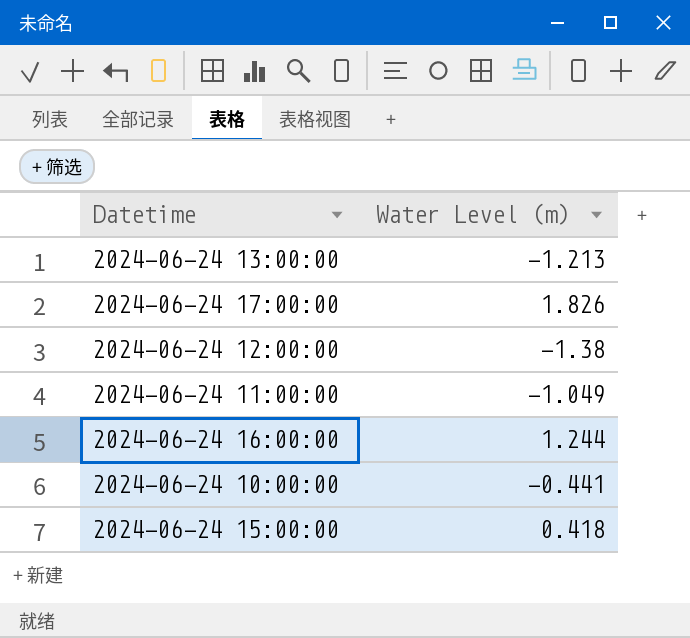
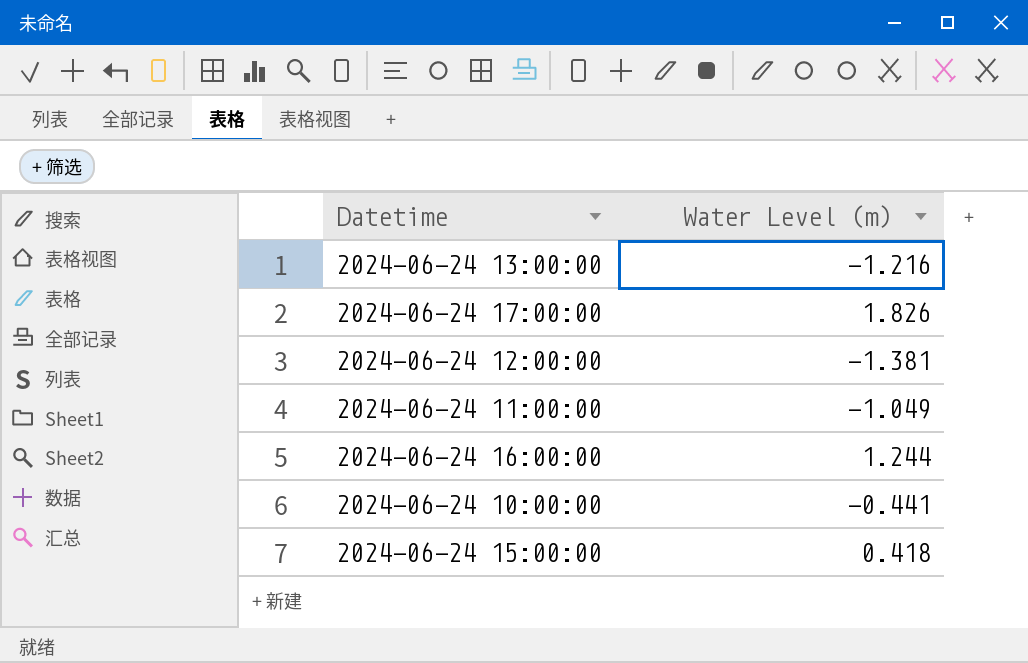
2024-06-24 13:00:00 | Water Level (m): -1.213 -> -1.216
2024-06-24 12:00:00 | Water Level (m): -1.38 -> -1.381

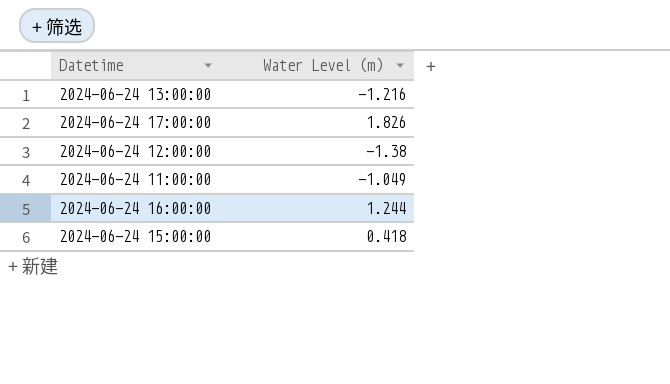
row 2024-06-24 10:00:00: -0.441 -> none
2024-06-24 12:00:00 | Water Level (m): -1.381 -> -1.38

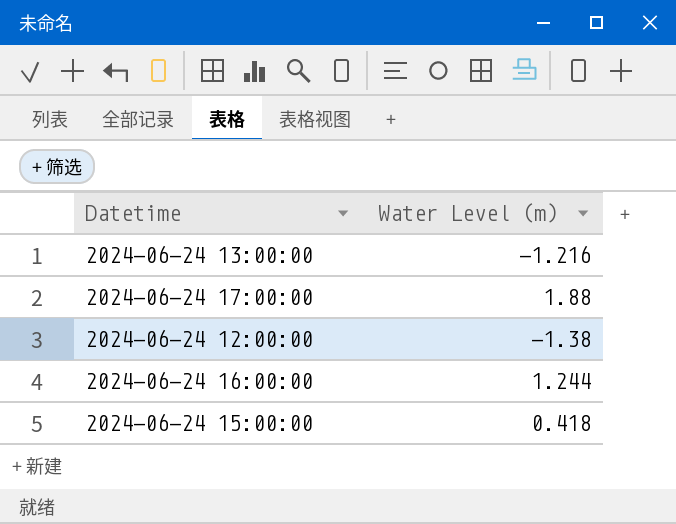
row 2024-06-24 11:00:00: -1.049 -> none
2024-06-24 17:00:00 | Water Level (m): 1.826 -> 1.88

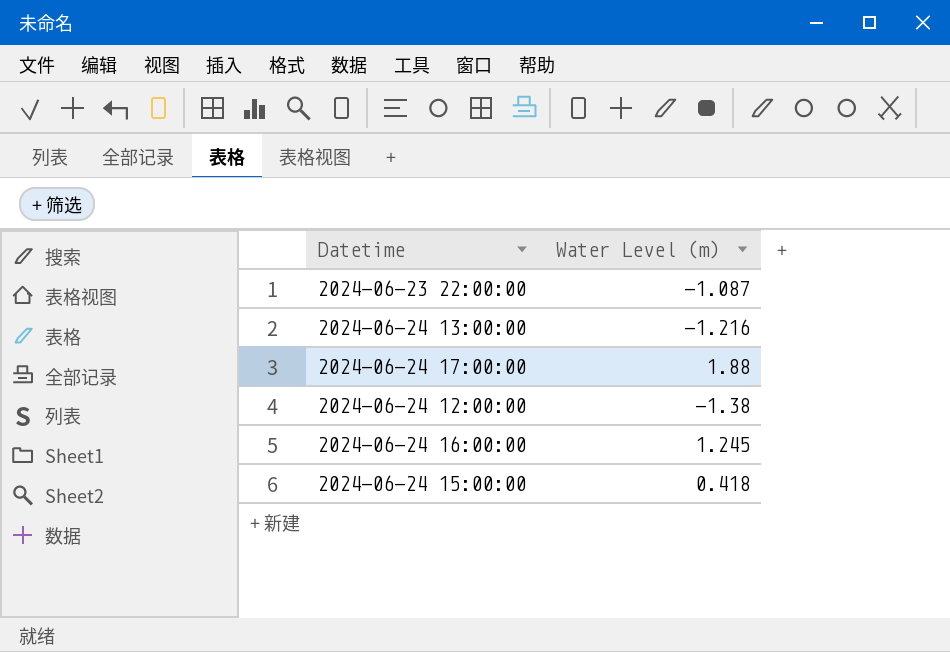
row 2024-06-23 22:00:00: none -> -1.087
2024-06-24 16:00:00 | Water Level (m): 1.244 -> 1.245

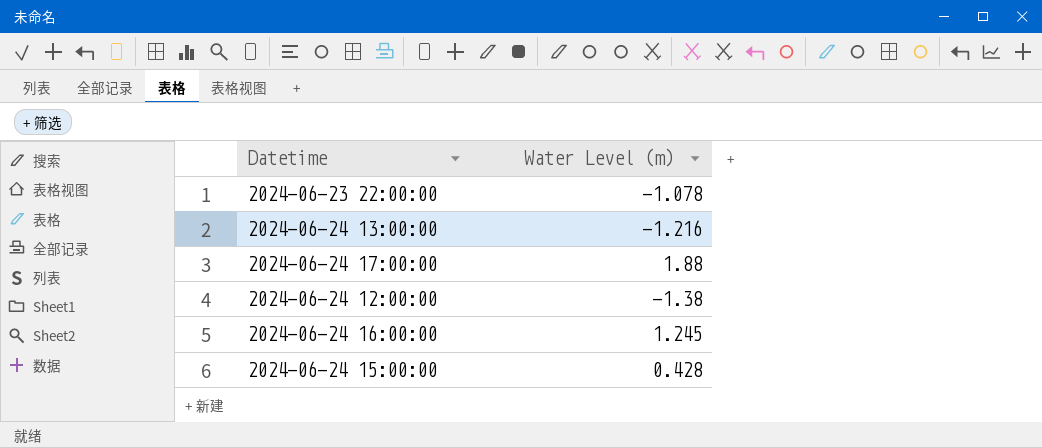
2024-06-23 22:00:00 | Water Level (m): -1.087 -> -1.078
2024-06-24 15:00:00 | Water Level (m): 0.418 -> 0.428

